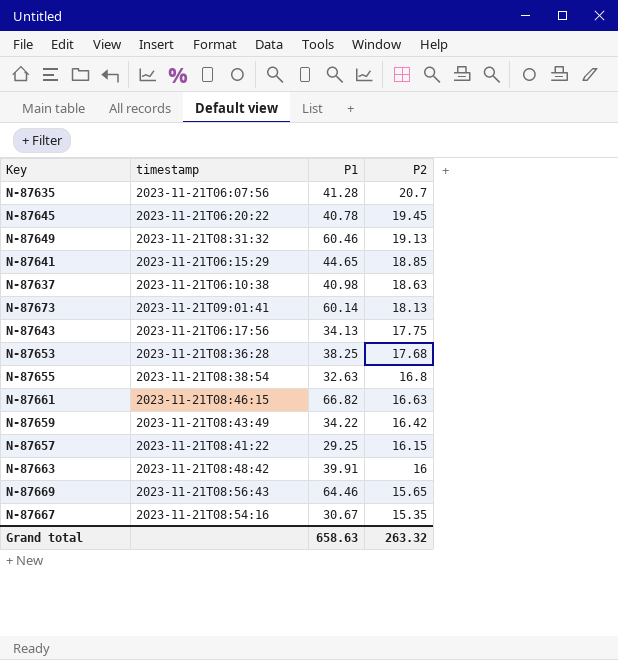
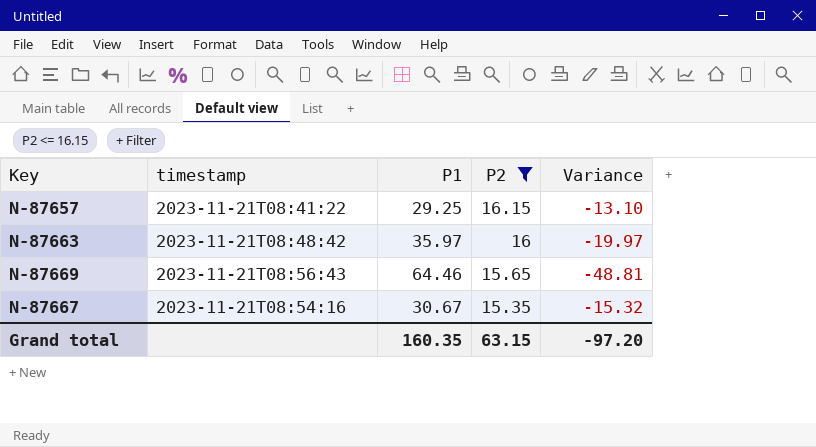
filter: none -> P2 <= 16.15
column Variance | formula: none -> [P2] - [P1]
N-87663 | P1: 39.91 -> 35.97
Grand total | P1: 658.63 -> 160.35
Grand total | P2: 263.32 -> 63.15

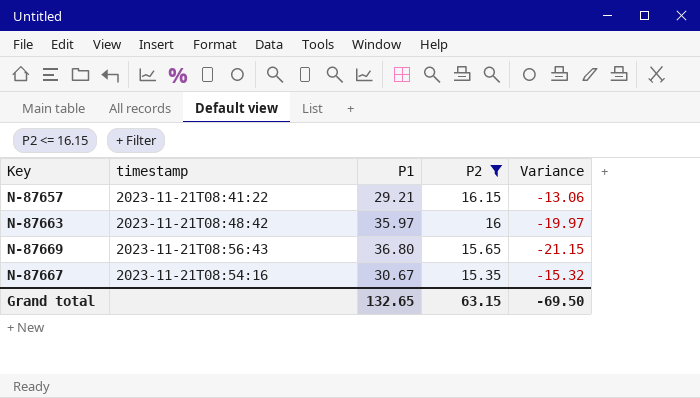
N-87657 | P1: 29.25 -> 29.21
N-87657 | Variance: -13.10 -> -13.06
N-87669 | P1: 64.46 -> 36.80
N-87669 | Variance: -48.81 -> -21.15
Grand total | P1: 160.35 -> 132.65
Grand total | Variance: -97.20 -> -69.50

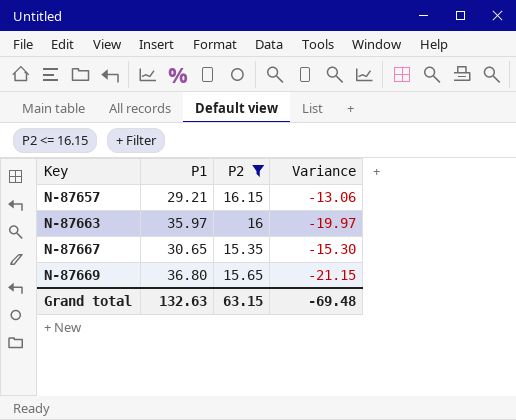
row order: P2 descending -> Key ascending
column timestamp | position: 2 -> none
N-87667 | P1: 30.67 -> 30.65
N-87667 | Variance: -15.32 -> -15.30
Grand total | P1: 132.65 -> 132.63
Grand total | Variance: -69.50 -> -69.48

